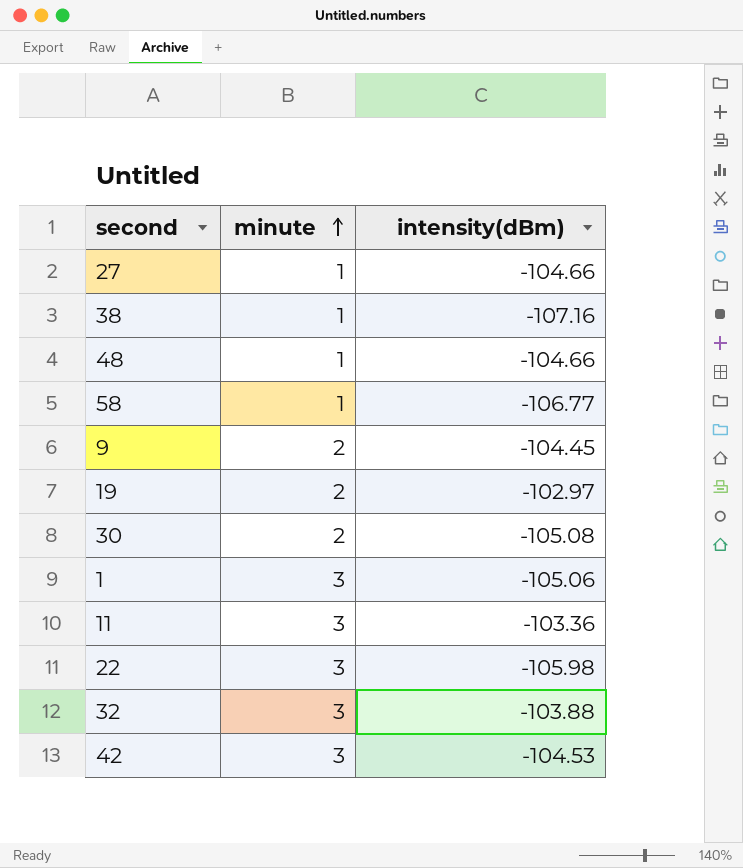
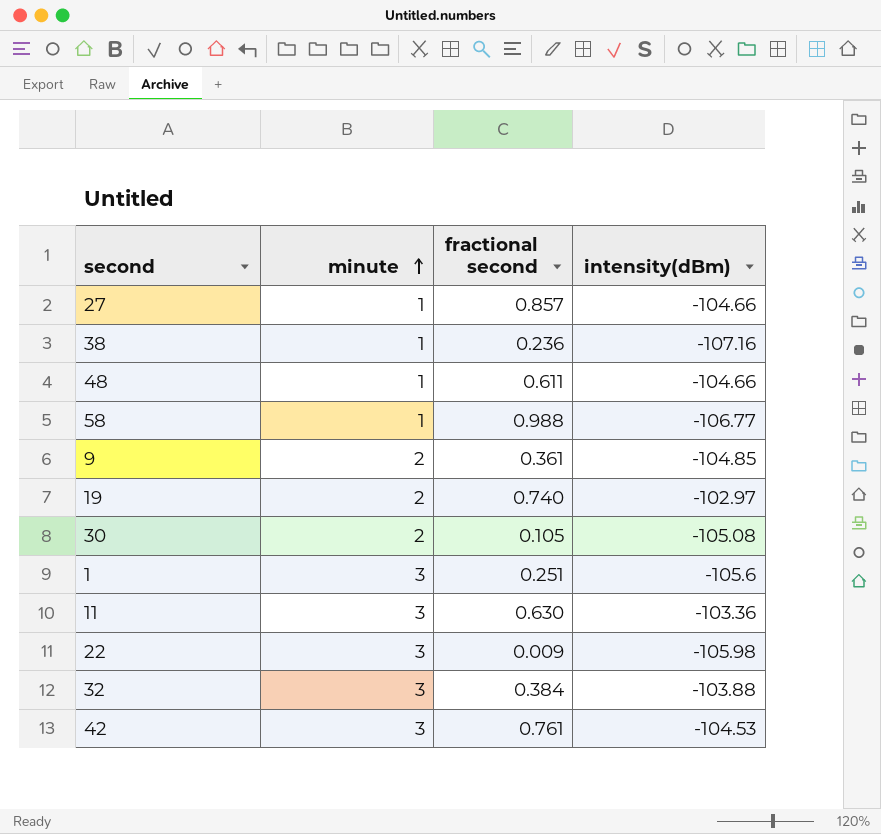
column fractional second | position: none -> 3
9 | intensity(dBm): -104.45 -> -104.85
1 | intensity(dBm): -105.06 -> -105.6

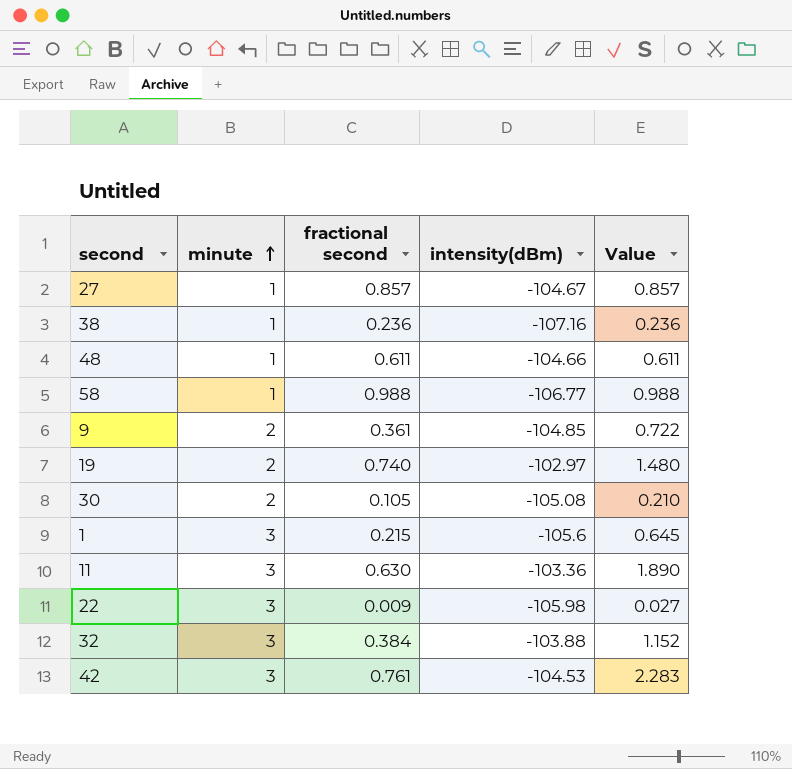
column Value | formula: none -> [minute] * [fractional second]
27 | intensity(dBm): -104.66 -> -104.67
1 | fractional second: 0.251 -> 0.215

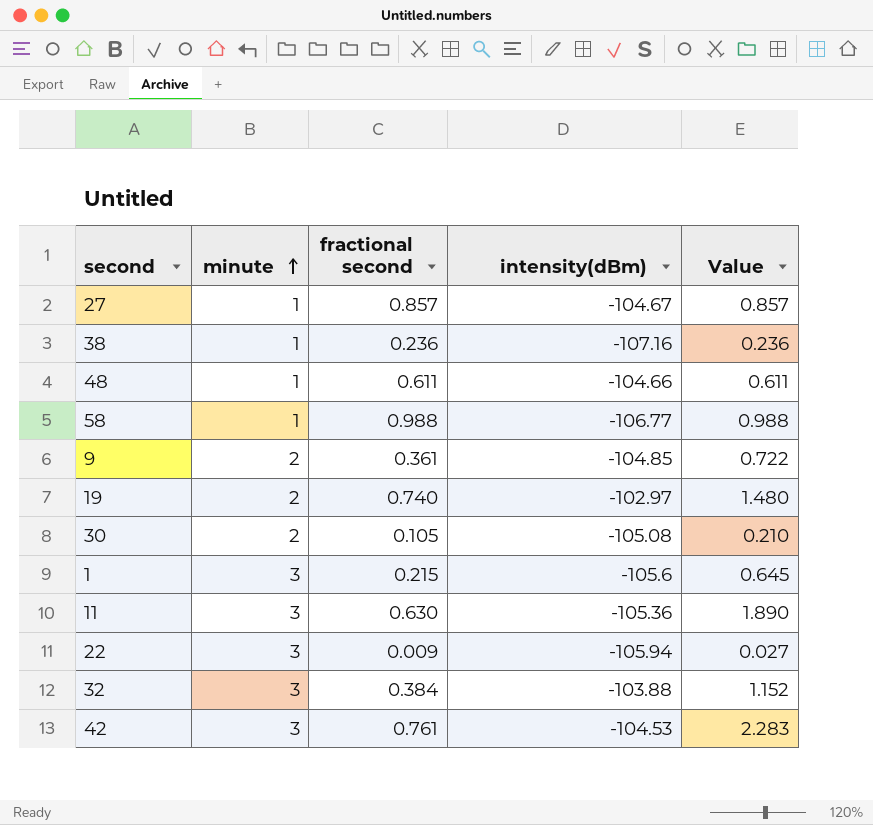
11 | intensity(dBm): -103.36 -> -105.36
22 | intensity(dBm): -105.98 -> -105.94

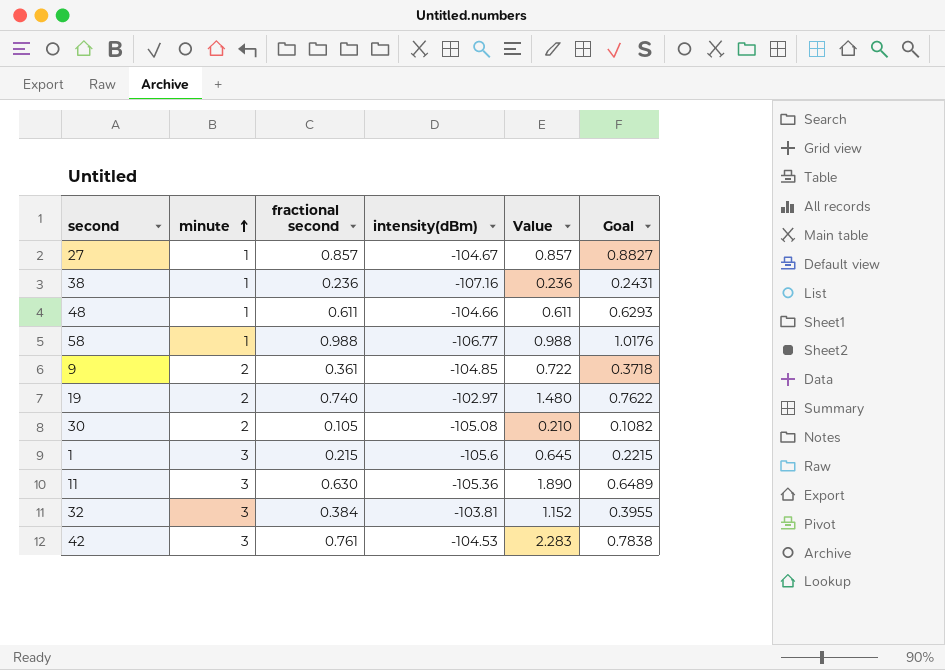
column Goal | formula: none -> [fractional second] * 1.03
row 22: 3 | 0.009 | -105.94 | 0.027 -> none
32 | intensity(dBm): -103.88 -> -103.81

